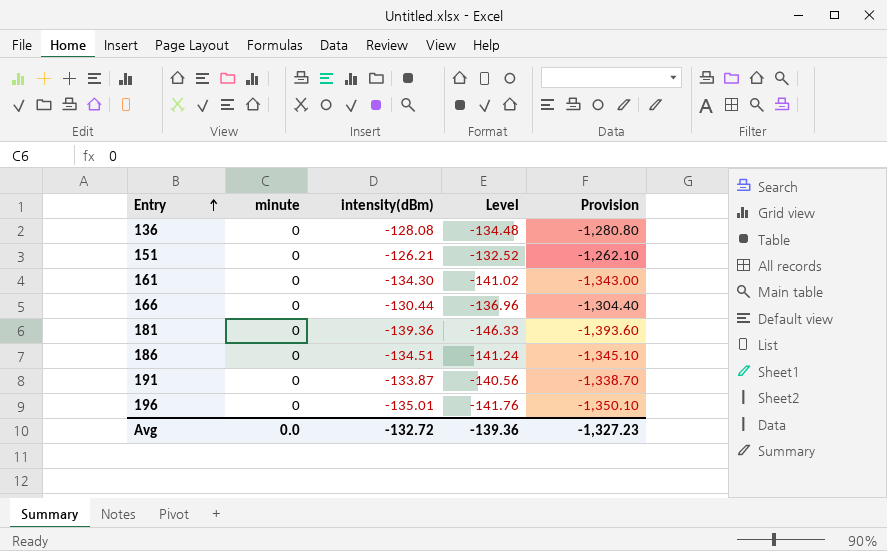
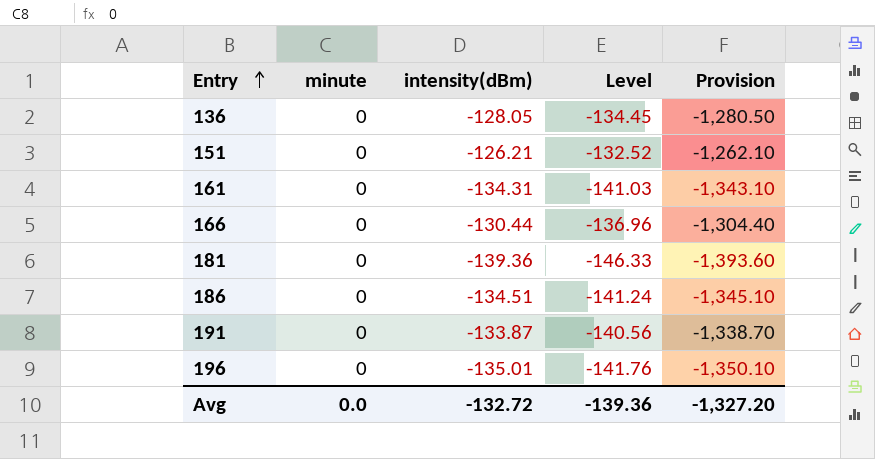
136 | intensity(dBm): -128.08 -> -128.05
136 | Level: -134.48 -> -134.45
136 | Provision: -1,280.80 -> -1,280.50
161 | intensity(dBm): -134.30 -> -134.31
161 | Level: -141.02 -> -141.03
161 | Provision: -1,343.00 -> -1,343.10
Avg | Provision: -1,327.23 -> -1,327.20

